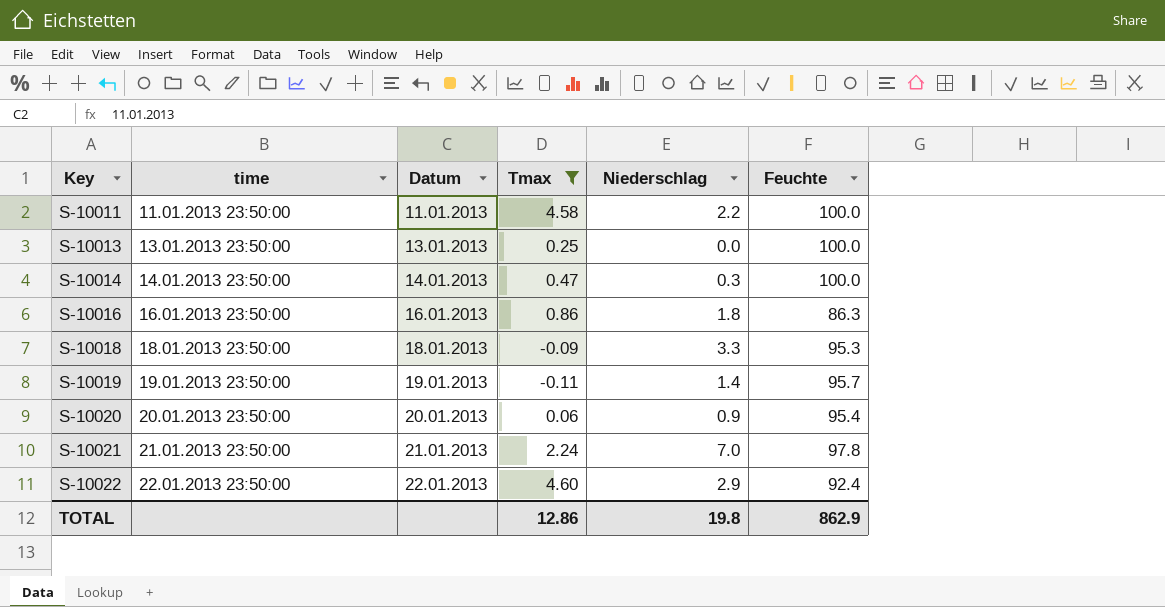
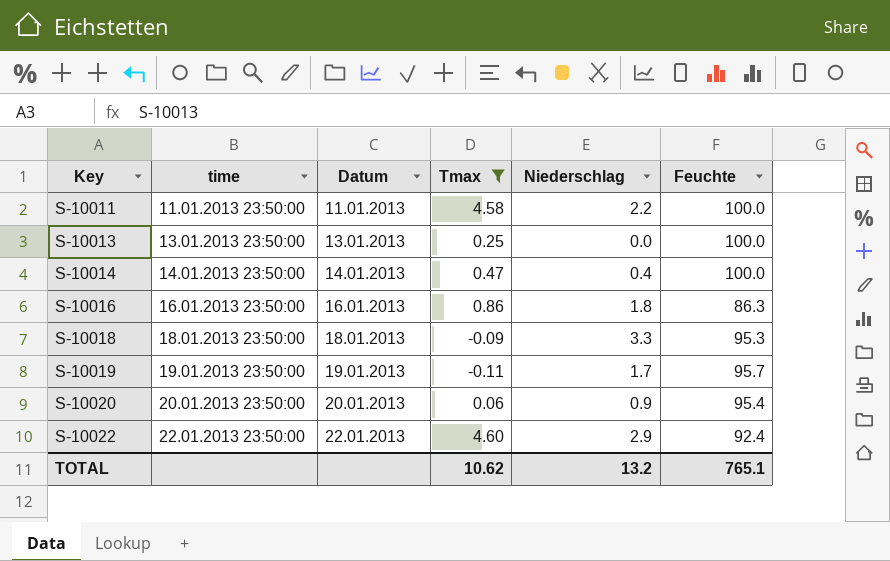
row S-10021: 21.01.2013 23:50:00 | 21.01.2013 | 2.24 | 7.0 | 97.8 -> none
S-10014 | Niederschlag: 0.3 -> 0.4
S-10019 | Niederschlag: 1.4 -> 1.7
TOTAL | Tmax: 12.86 -> 10.62
TOTAL | Niederschlag: 19.8 -> 13.2
TOTAL | Feuchte: 862.9 -> 765.1

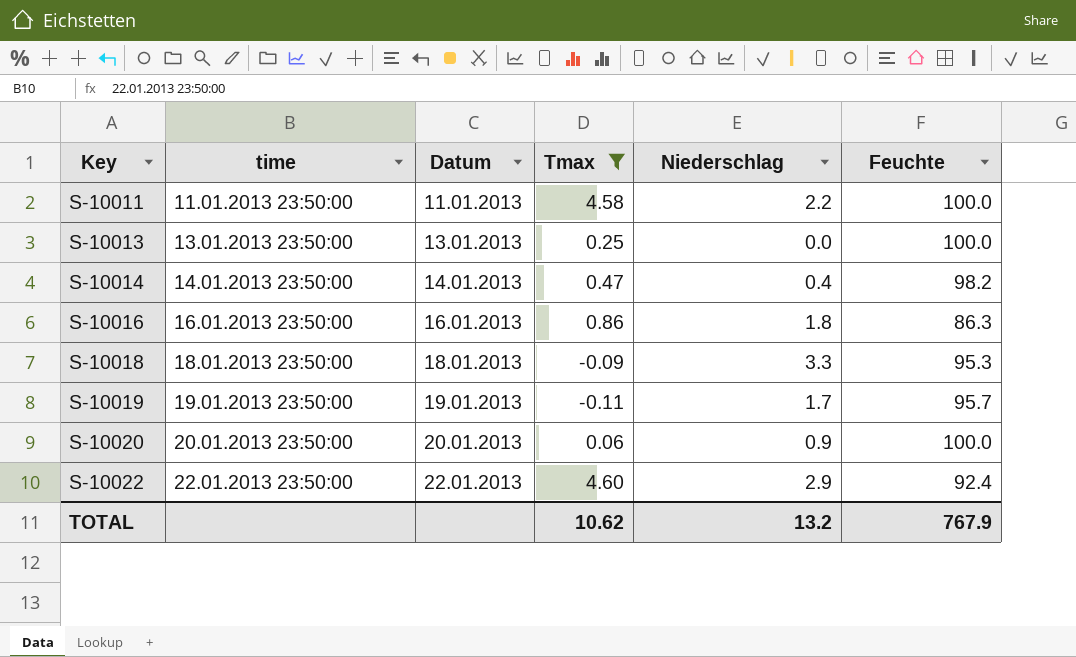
S-10014 | Feuchte: 100.0 -> 98.2
S-10020 | Feuchte: 95.4 -> 100.0
TOTAL | Feuchte: 765.1 -> 767.9

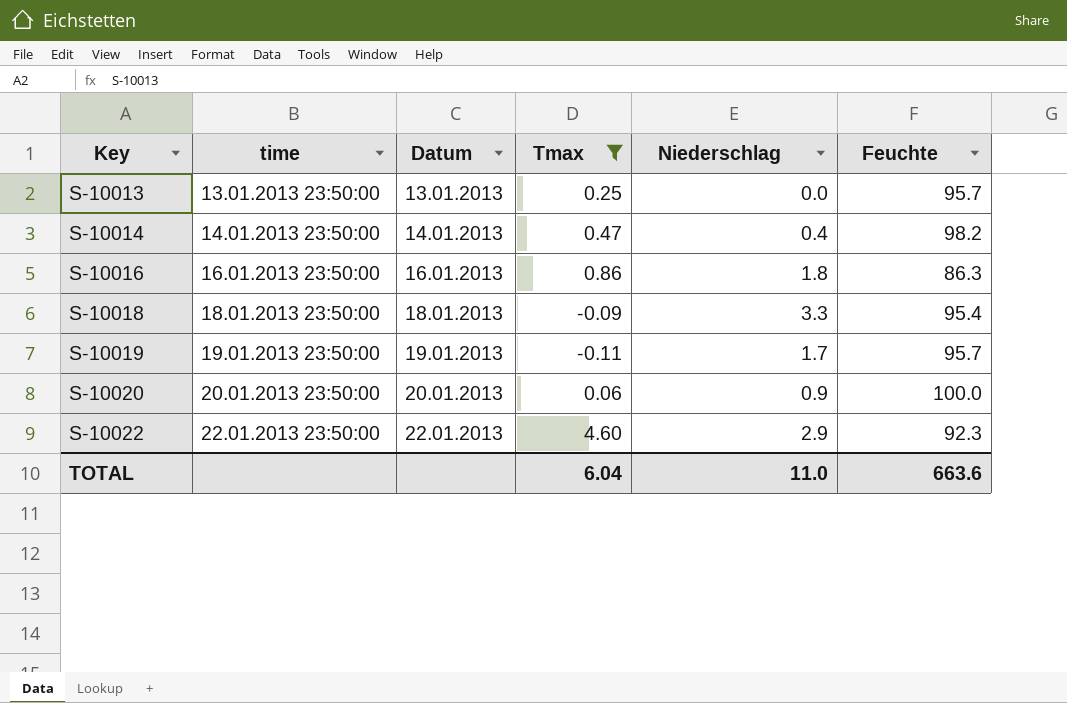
row S-10011: 11.01.2013 23:50:00 | 11.01.2013 | 4.58 | 2.2 | 100.0 -> none
S-10013 | Feuchte: 100.0 -> 95.7
S-10018 | Feuchte: 95.3 -> 95.4
S-10022 | Feuchte: 92.4 -> 92.3
TOTAL | Tmax: 10.62 -> 6.04
TOTAL | Niederschlag: 13.2 -> 11.0
TOTAL | Feuchte: 767.9 -> 663.6

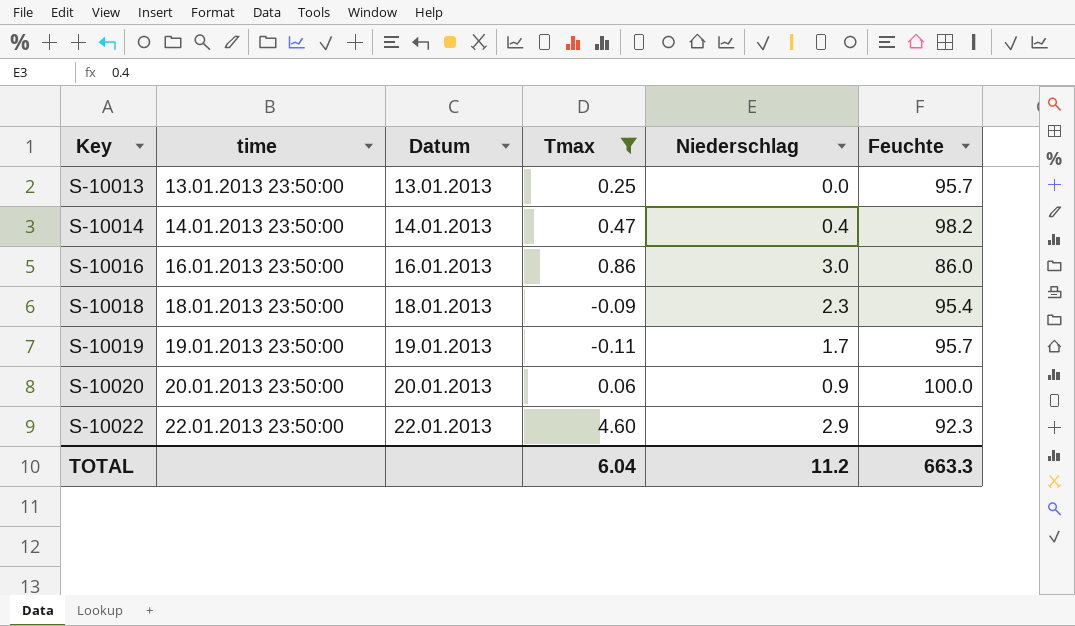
S-10016 | Niederschlag: 1.8 -> 3.0
S-10016 | Feuchte: 86.3 -> 86.0
S-10018 | Niederschlag: 3.3 -> 2.3
TOTAL | Niederschlag: 11.0 -> 11.2
TOTAL | Feuchte: 663.6 -> 663.3

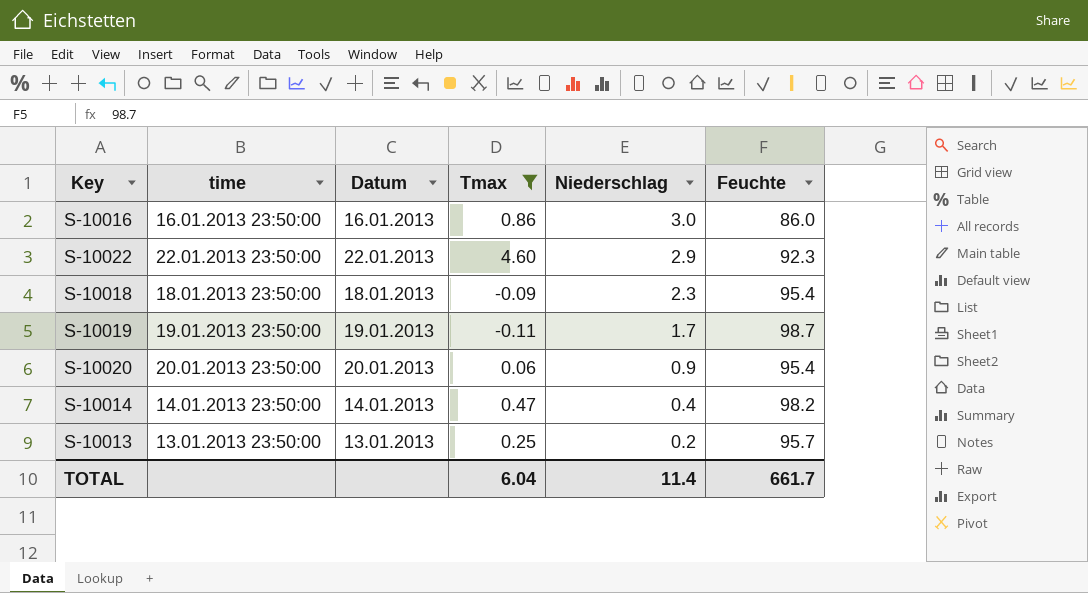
row order: Key ascending -> Niederschlag descending
S-10019 | Feuchte: 95.7 -> 98.7
S-10020 | Feuchte: 100.0 -> 95.4
S-10013 | Niederschlag: 0.0 -> 0.2
TOTAL | Niederschlag: 11.2 -> 11.4
TOTAL | Feuchte: 663.3 -> 661.7

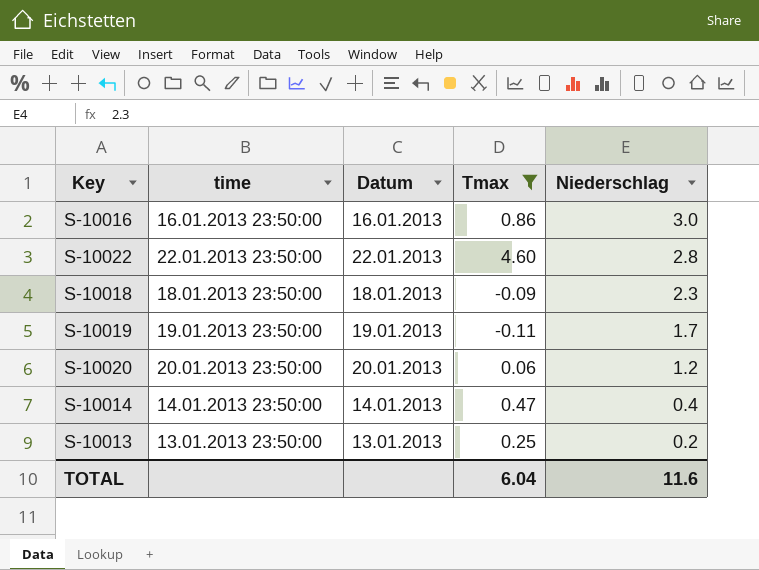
column Feuchte | position: 6 -> none
S-10022 | Niederschlag: 2.9 -> 2.8
S-10020 | Niederschlag: 0.9 -> 1.2
TOTAL | Niederschlag: 11.4 -> 11.6

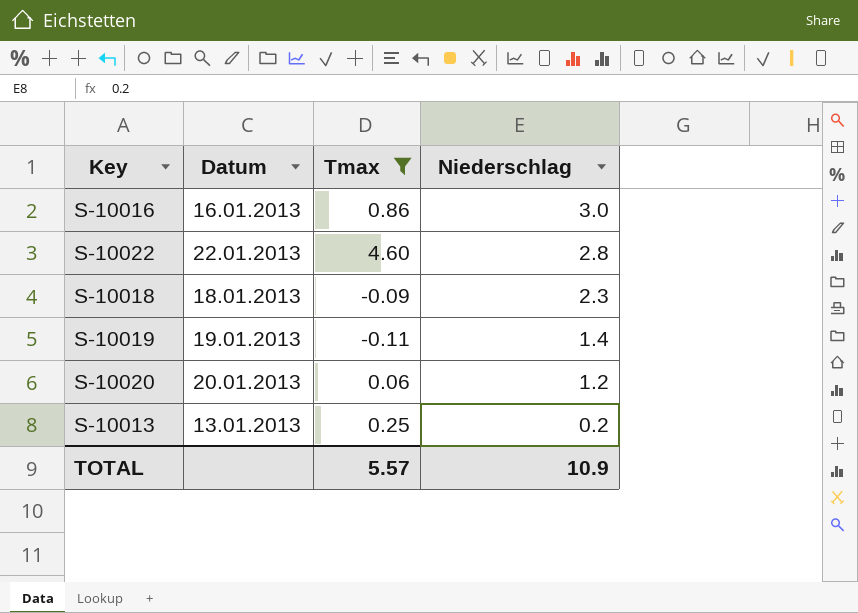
column time | position: 2 -> none
row S-10014: 14.01.2013 23:50:00 | 14.01.2013 | 0.47 | 0.4 -> none
S-10019 | Niederschlag: 1.7 -> 1.4
TOTAL | Tmax: 6.04 -> 5.57
TOTAL | Niederschlag: 11.6 -> 10.9

